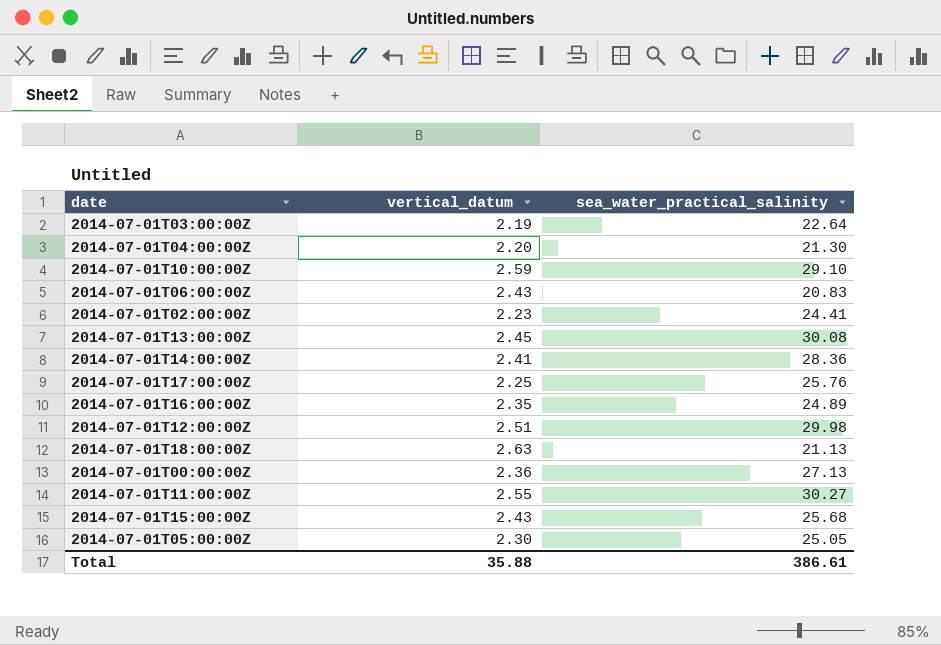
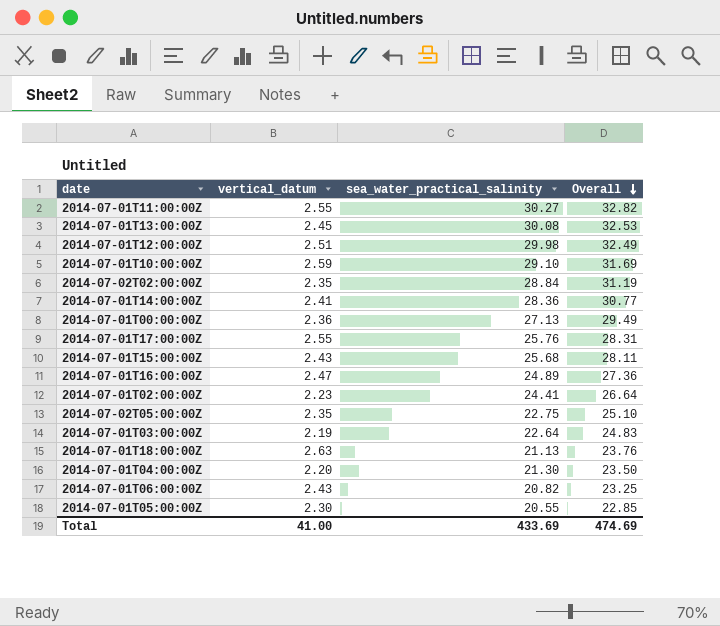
row order: none -> Overall descending
column Overall | formula: none -> [vertical_datum] + [sea_water_practical_salinity]
row 2014-07-02T02:00:00Z: none -> 2.35 | 28.84 | 31.19
2014-07-01T17:00:00Z | vertical_datum: 2.25 -> 2.55
2014-07-01T16:00:00Z | vertical_datum: 2.35 -> 2.47
row 2014-07-02T05:00:00Z: none -> 2.35 | 22.75 | 25.10
2014-07-01T06:00:00Z | sea_water_practical_salinity: 20.83 -> 20.82
2014-07-01T05:00:00Z | sea_water_practical_salinity: 25.05 -> 20.55
Total | vertical_datum: 35.88 -> 41.00
Total | sea_water_practical_salinity: 386.61 -> 433.69

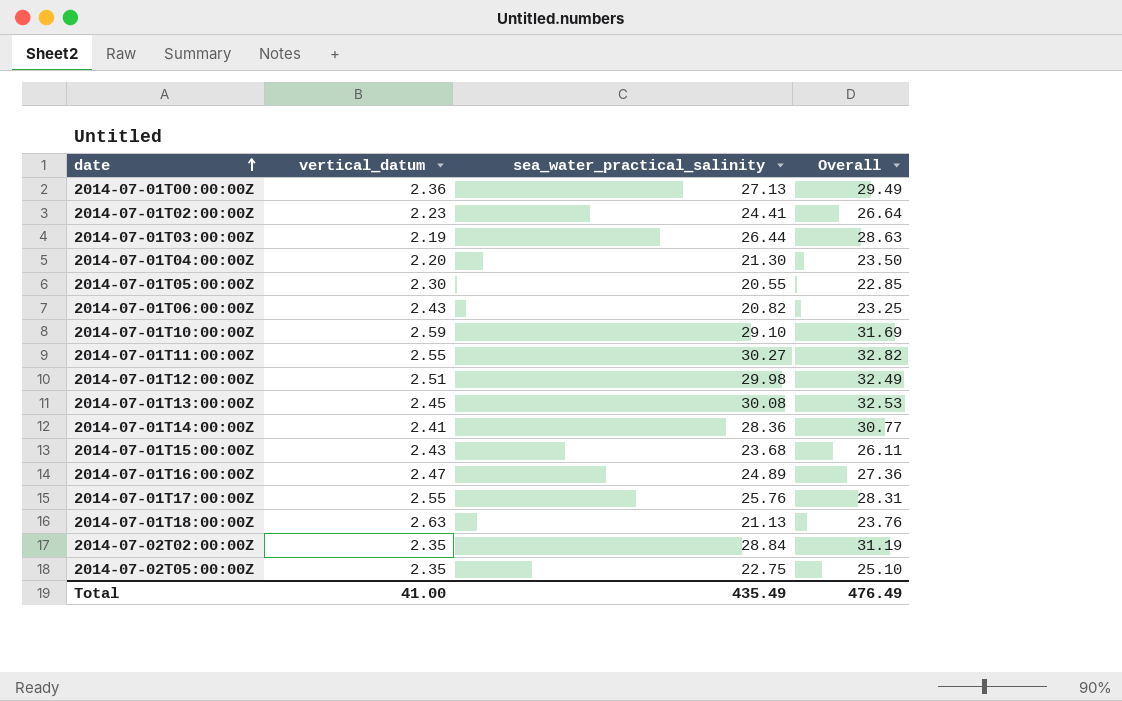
row order: Overall descending -> date ascending
2014-07-01T03:00:00Z | sea_water_practical_salinity: 22.64 -> 26.44
2014-07-01T03:00:00Z | Overall: 24.83 -> 28.63
2014-07-01T15:00:00Z | sea_water_practical_salinity: 25.68 -> 23.68
2014-07-01T15:00:00Z | Overall: 28.11 -> 26.11
Total | sea_water_practical_salinity: 433.69 -> 435.49
Total | Overall: 474.69 -> 476.49

